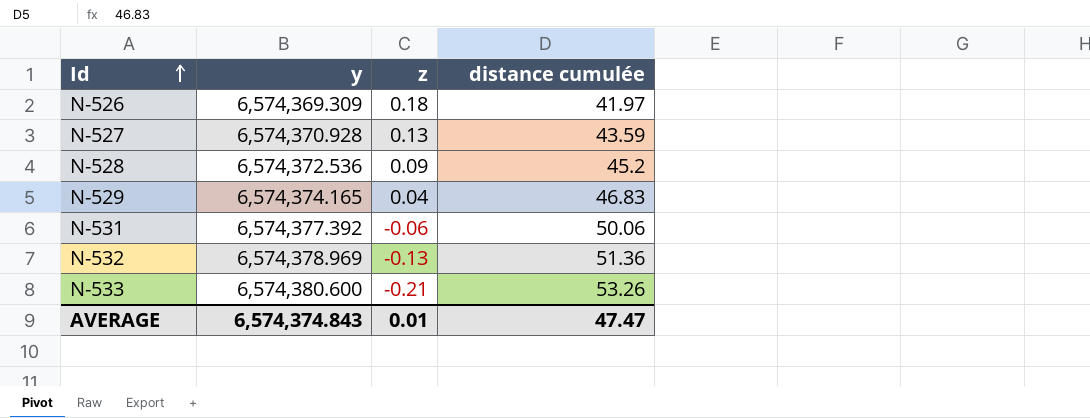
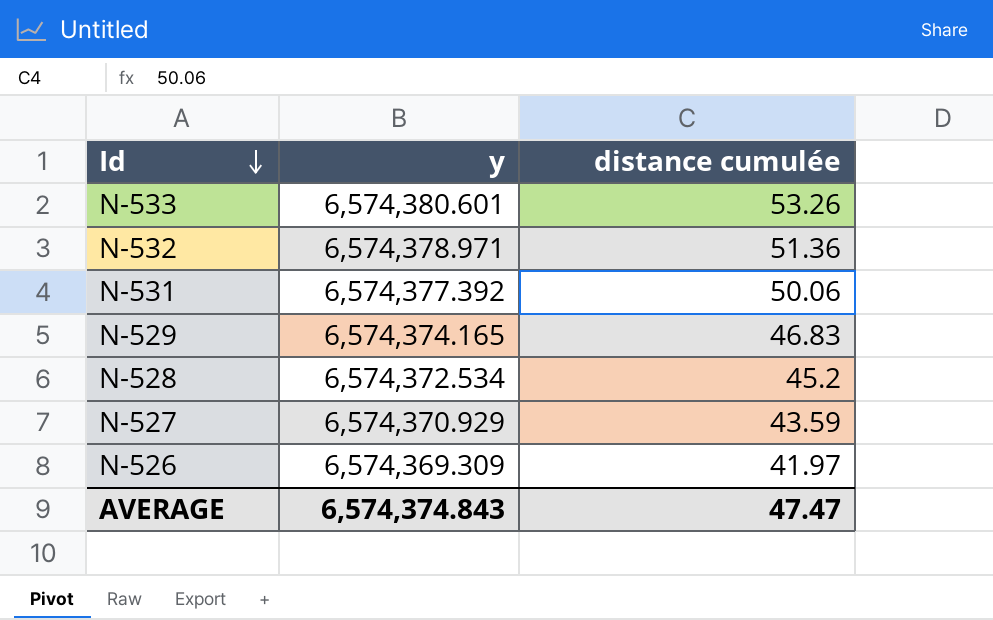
row order: Id ascending -> Id descending
column z | position: 3 -> none
N-533 | y: 6,574,380.600 -> 6,574,380.601
N-532 | y: 6,574,378.969 -> 6,574,378.971
N-528 | y: 6,574,372.536 -> 6,574,372.534
N-527 | y: 6,574,370.928 -> 6,574,370.929

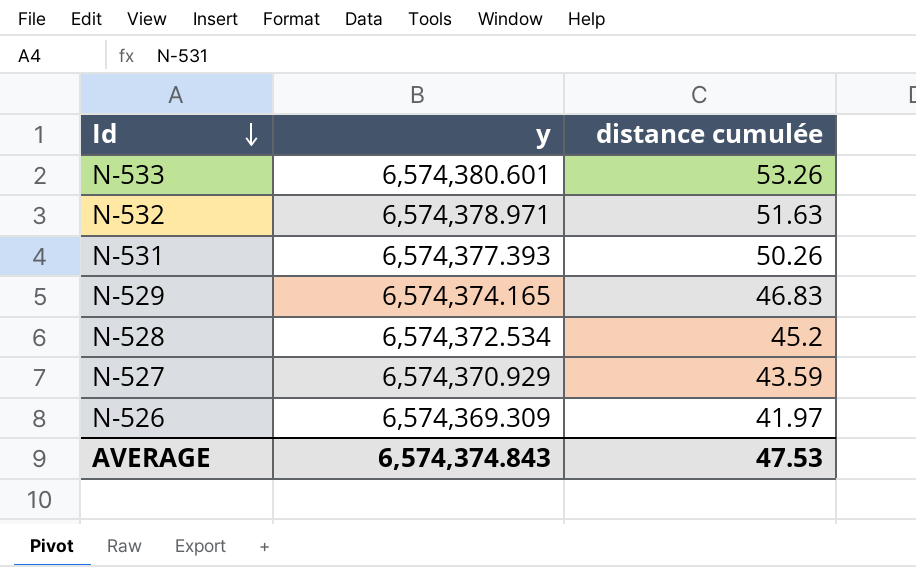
N-532 | distance cumulée: 51.36 -> 51.63
N-531 | y: 6,574,377.392 -> 6,574,377.393
N-531 | distance cumulée: 50.06 -> 50.26
AVERAGE | distance cumulée: 47.47 -> 47.53

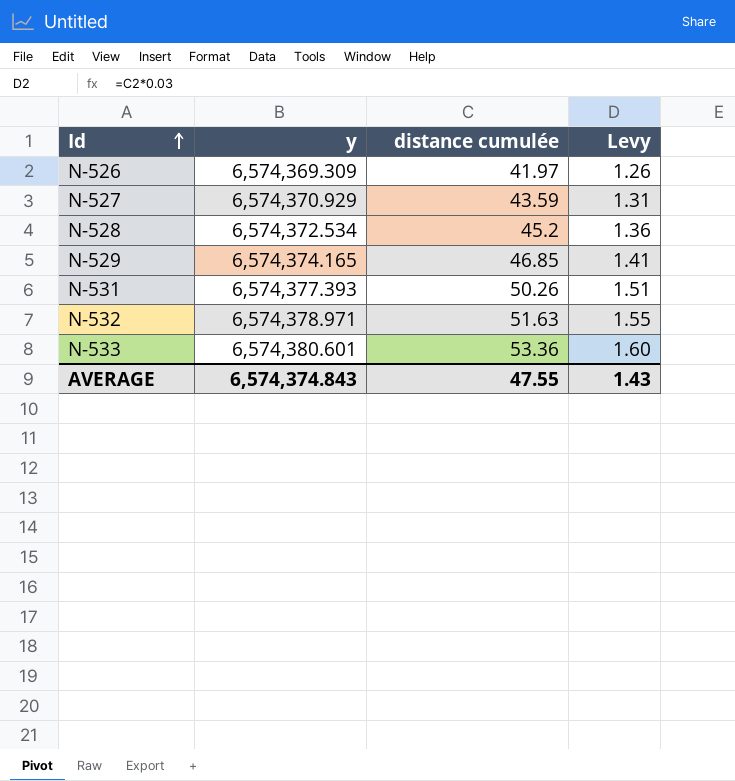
row order: Id descending -> Id ascending
column Levy | formula: none -> [distance cumulée] * 0.03
N-529 | distance cumulée: 46.83 -> 46.85
N-533 | distance cumulée: 53.26 -> 53.36
AVERAGE | distance cumulée: 47.53 -> 47.55

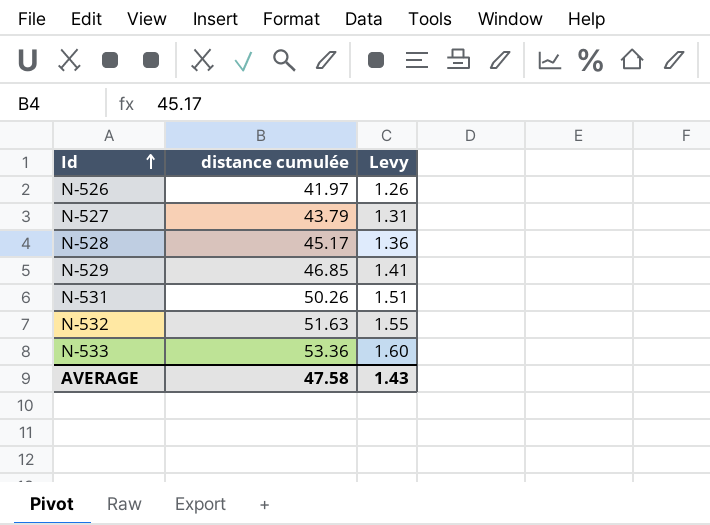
column y | position: 2 -> none
N-527 | distance cumulée: 43.59 -> 43.79
N-528 | distance cumulée: 45.2 -> 45.17
AVERAGE | distance cumulée: 47.55 -> 47.58

